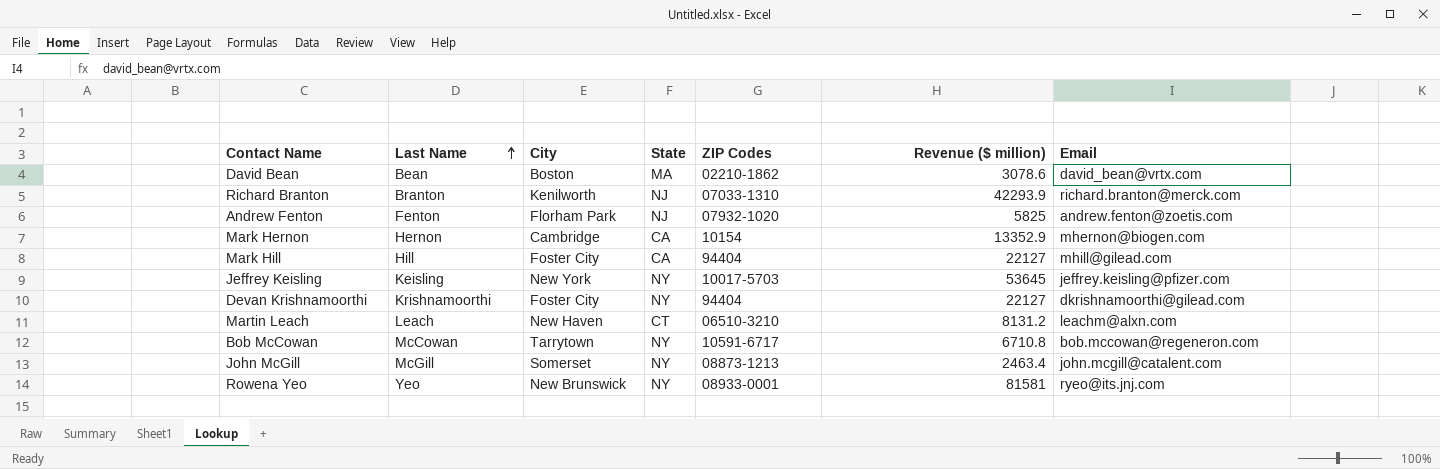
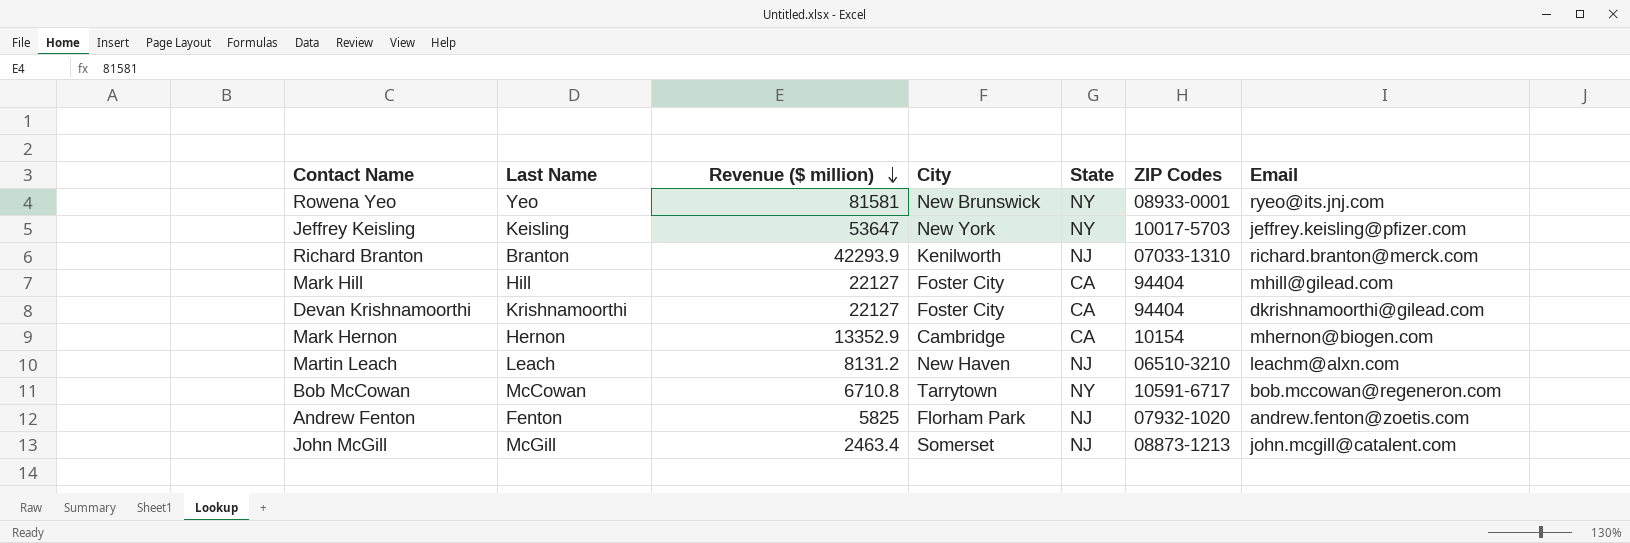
row order: Last Name ascending -> Revenue ($ million) descending
column Revenue ($ million) | position: 6 -> 3
row David Bean: Bean | Boston | MA | 02210-1862 | 3078.6 | david_bean@vrtx.com -> none
Jeffrey Keisling | Revenue ($ million): 53645 -> 53647
Devan Krishnamoorthi | State: NY -> CA
Martin Leach | State: CT -> NJ
John McGill | State: NY -> NJ

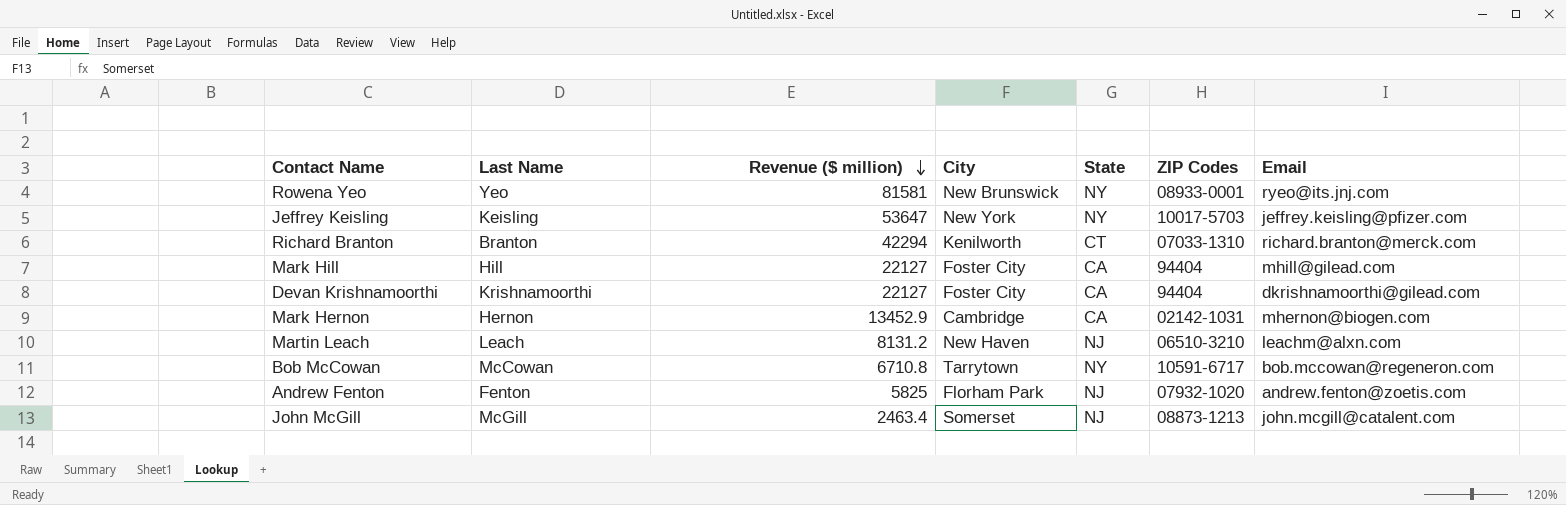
Richard Branton | Revenue ($ million): 42293.9 -> 42294
Richard Branton | State: NJ -> CT
Mark Hernon | Revenue ($ million): 13352.9 -> 13452.9
Mark Hernon | ZIP Codes: 10154 -> 02142-1031

